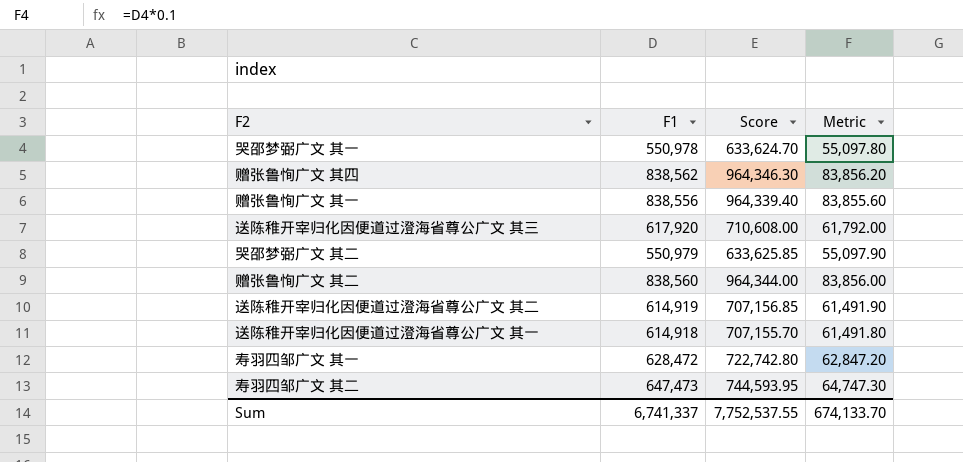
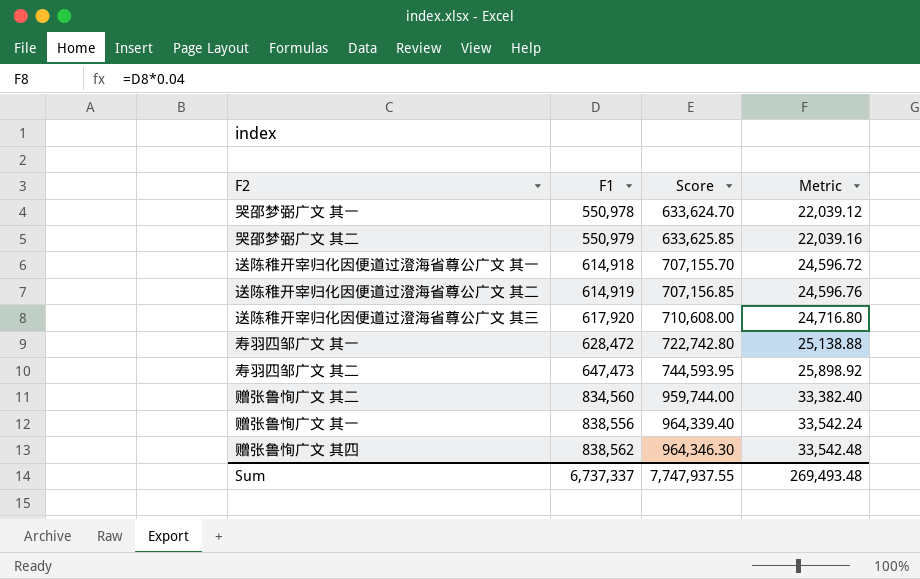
row order: none -> F1 ascending
column Metric | formula: [F1] * 0.1 -> [F1] * 0.04
赠张鲁恂广文 其二 | F1: 838,560 -> 834,560
赠张鲁恂广文 其二 | Score: 964,344.00 -> 959,744.00
Sum | F1: 6,741,337 -> 6,737,337
Sum | Score: 7,752,537.55 -> 7,747,937.55
Sum | Metric: 674,133.70 -> 269,493.48

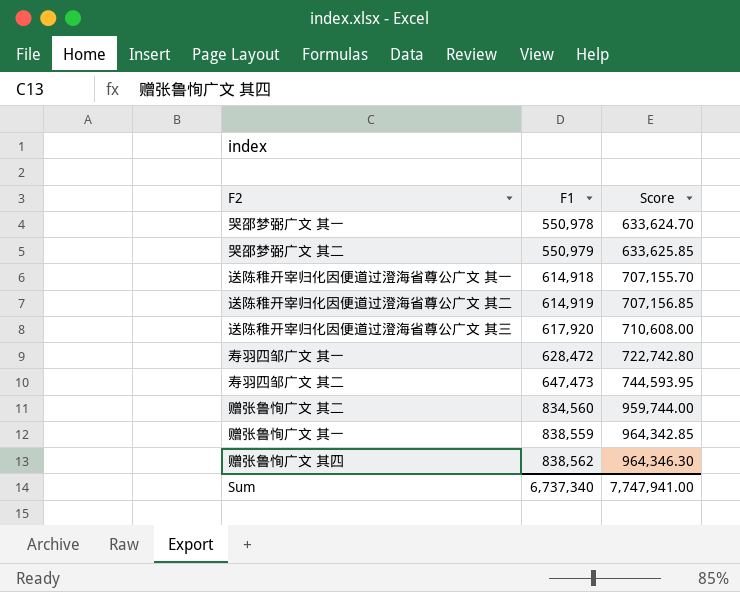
column Metric | formula: [F1] * 0.04 -> none
赠张鲁恂广文 其一 | F1: 838,556 -> 838,559
赠张鲁恂广文 其一 | Score: 964,339.40 -> 964,342.85
Sum | F1: 6,737,337 -> 6,737,340
Sum | Score: 7,747,937.55 -> 7,747,941.00

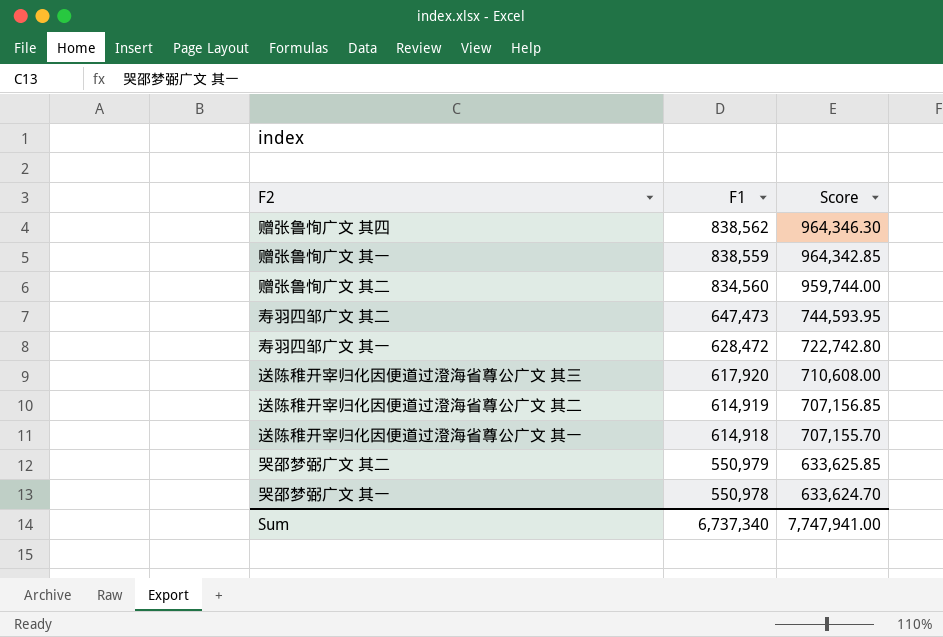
row order: F1 ascending -> F1 descending

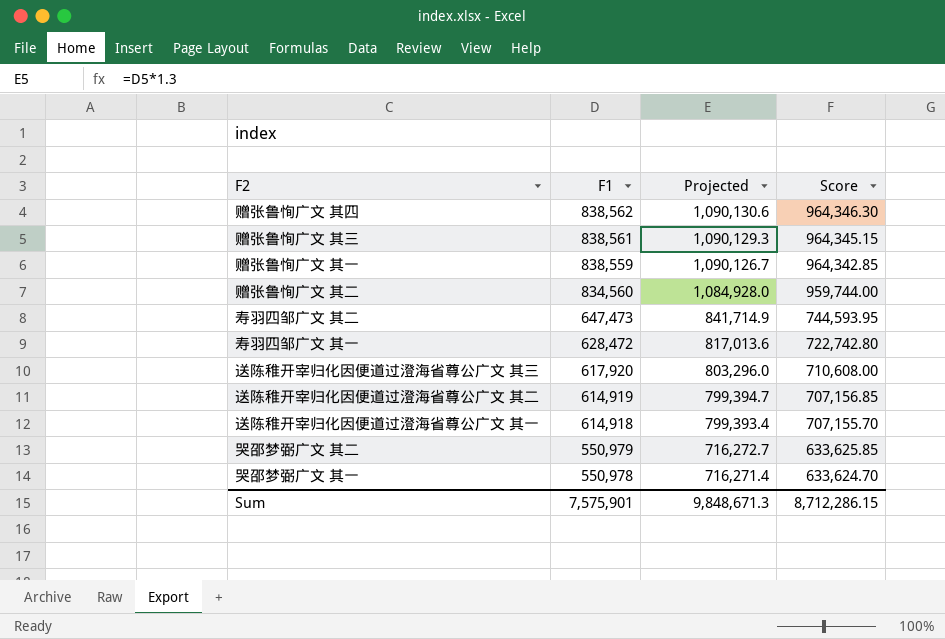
column Projected | formula: none -> [F1] * 1.3
row 赠张鲁恂广文 其三: none -> 838,561 | 1,090,129.3 | 964,345.15
Sum | F1: 6,737,340 -> 7,575,901
Sum | Score: 7,747,941.00 -> 8,712,286.15

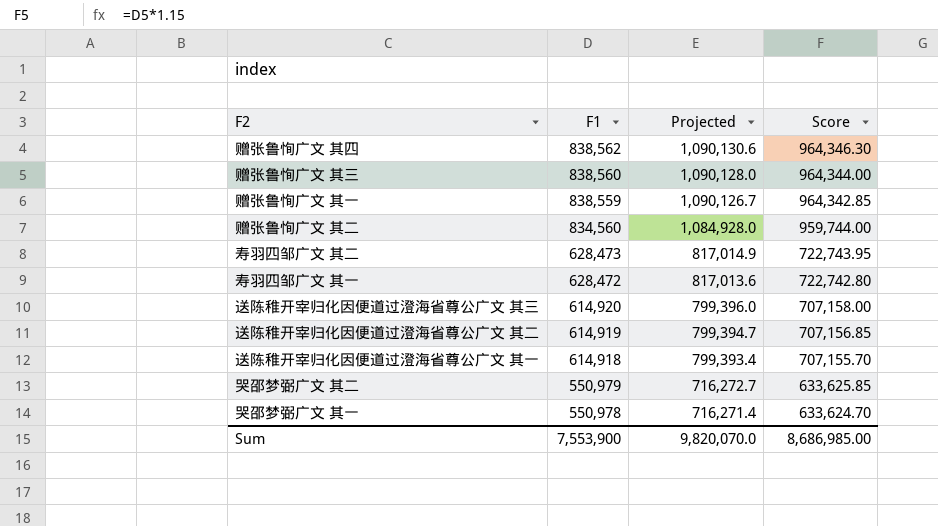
赠张鲁恂广文 其三 | F1: 838,561 -> 838,560
赠张鲁恂广文 其三 | Projected: 1,090,129.3 -> 1,090,128.0
赠张鲁恂广文 其三 | Score: 964,345.15 -> 964,344.00
寿羽四邹广文 其二 | F1: 647,473 -> 628,473
寿羽四邹广文 其二 | Projected: 841,714.9 -> 817,014.9
寿羽四邹广文 其二 | Score: 744,593.95 -> 722,743.95
送陈稚开宰归化因便道过澄海省尊公广文 其三 | F1: 617,920 -> 614,920
送陈稚开宰归化因便道过澄海省尊公广文 其三 | Projected: 803,296.0 -> 799,396.0
送陈稚开宰归化因便道过澄海省尊公广文 其三 | Score: 710,608.00 -> 707,158.00
Sum | F1: 7,575,901 -> 7,553,900
Sum | Projected: 9,848,671.3 -> 9,820,070.0
Sum | Score: 8,712,286.15 -> 8,686,985.00

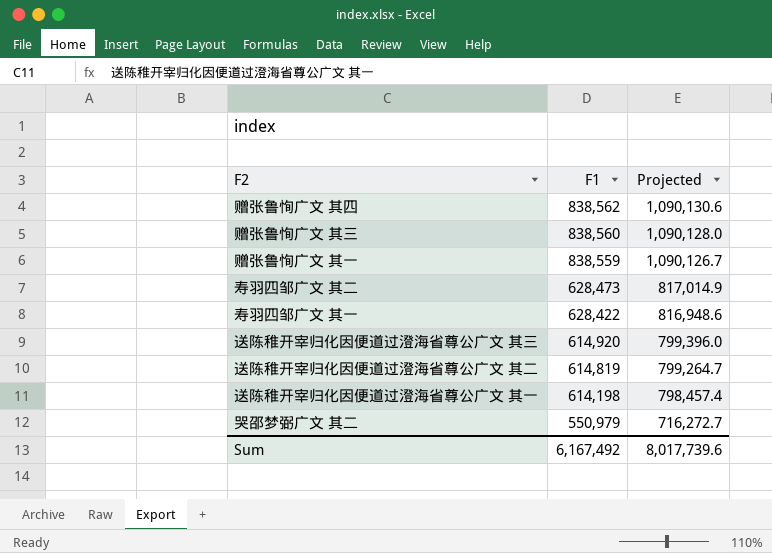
column Score | formula: [F1] * 1.15 -> none
row 赠张鲁恂广文 其二: 834,560 | 1,084,928.0 | 959,744.00 -> none
row 哭邵梦弼广文 其一: 550,978 | 716,271.4 | 633,624.70 -> none
寿羽四邹广文 其一 | F1: 628,472 -> 628,422
寿羽四邹广文 其一 | Projected: 817,013.6 -> 816,948.6
送陈稚开宰归化因便道过澄海省尊公广文 其二 | F1: 614,919 -> 614,819
送陈稚开宰归化因便道过澄海省尊公广文 其二 | Projected: 799,394.7 -> 799,264.7
送陈稚开宰归化因便道过澄海省尊公广文 其一 | F1: 614,918 -> 614,198
送陈稚开宰归化因便道过澄海省尊公广文 其一 | Projected: 799,393.4 -> 798,457.4
Sum | F1: 7,553,900 -> 6,167,492
Sum | Projected: 9,820,070.0 -> 8,017,739.6

